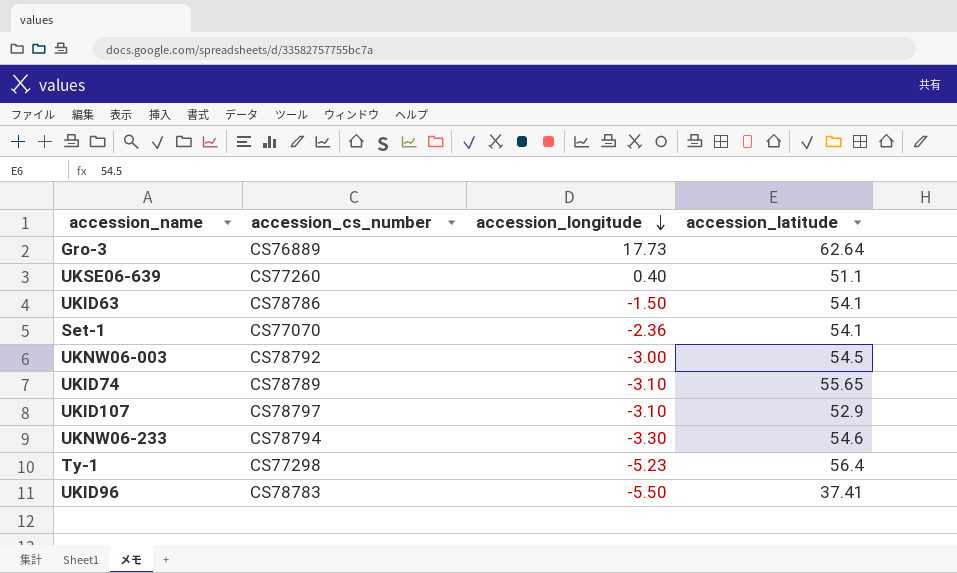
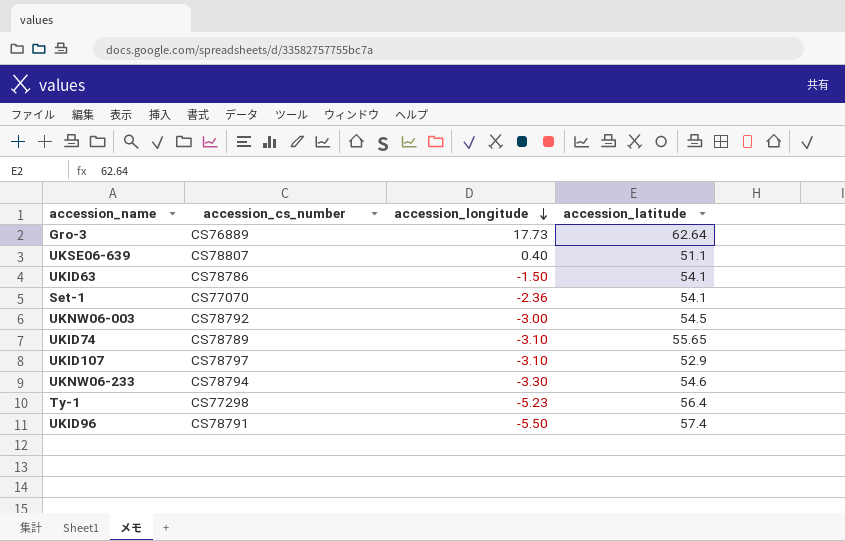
UKSE06-639 | accession_cs_number: CS77260 -> CS78807
UKID96 | accession_cs_number: CS78783 -> CS78791
UKID96 | accession_latitude: 37.41 -> 57.4

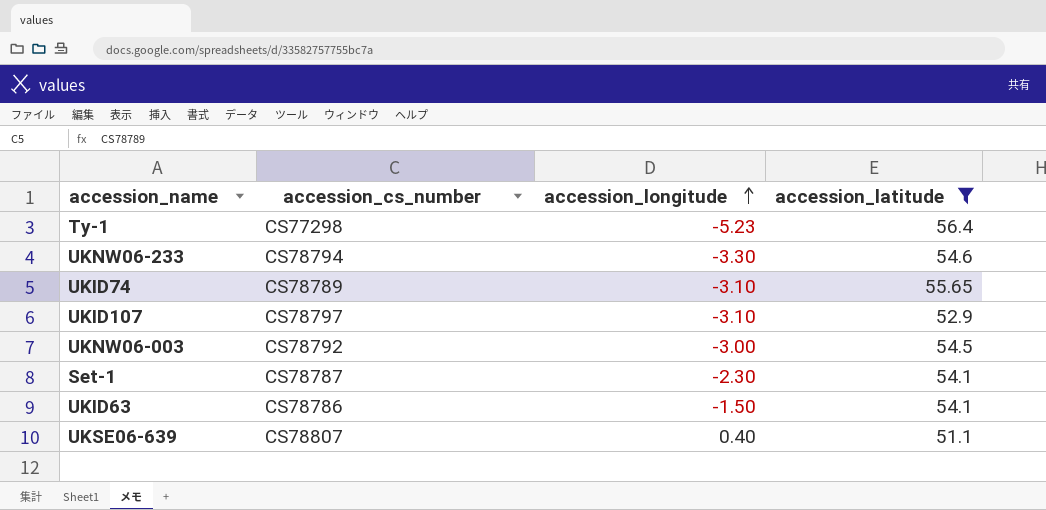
filter: none -> accession_latitude <= 56.4
row order: accession_longitude descending -> accession_longitude ascending
Set-1 | accession_cs_number: CS77070 -> CS78787
Set-1 | accession_longitude: -2.36 -> -2.30

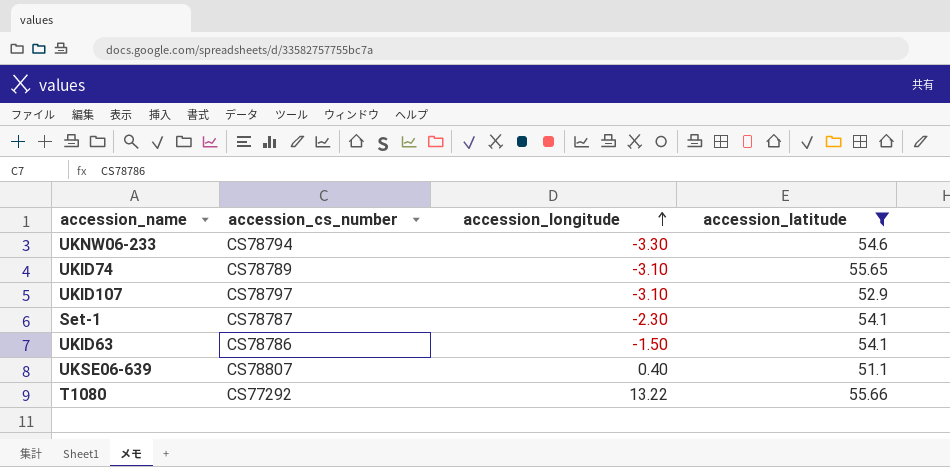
row Ty-1: CS77298 | -5.23 | 56.4 -> none
row UKNW06-003: CS78792 | -3.00 | 54.5 -> none
row T1080: none -> CS77292 | 13.22 | 55.66

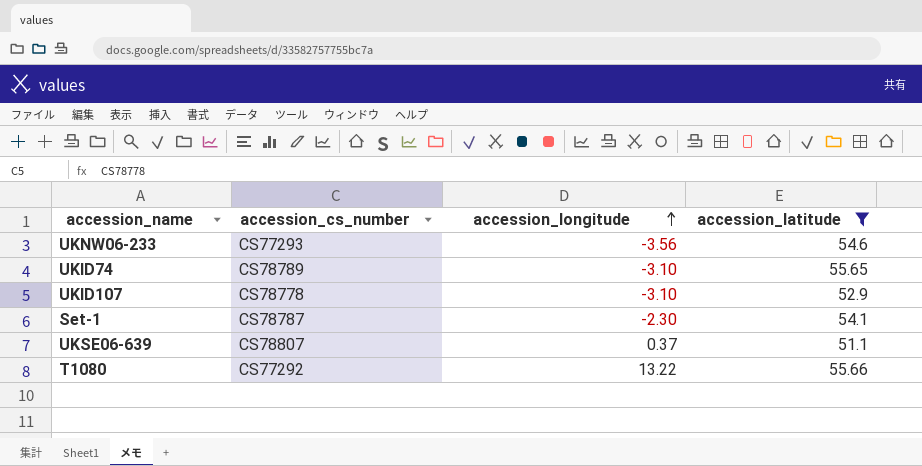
row UKID63: CS78786 | -1.50 | 54.1 -> none
UKNW06-233 | accession_cs_number: CS78794 -> CS77293
UKNW06-233 | accession_longitude: -3.30 -> -3.56
UKID107 | accession_cs_number: CS78797 -> CS78778
UKSE06-639 | accession_longitude: 0.40 -> 0.37

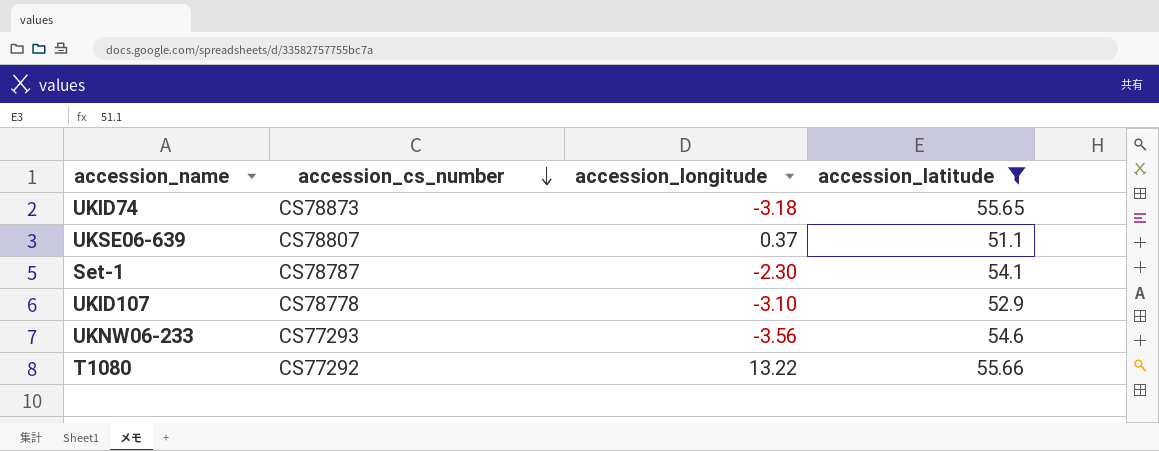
row order: accession_longitude ascending -> accession_cs_number descending
UKID74 | accession_cs_number: CS78789 -> CS78873
UKID74 | accession_longitude: -3.10 -> -3.18

